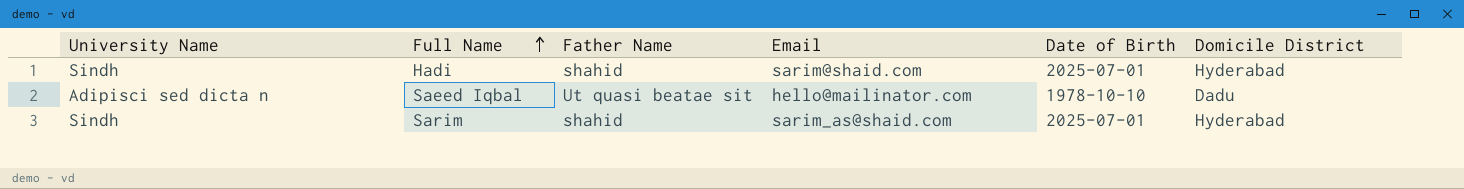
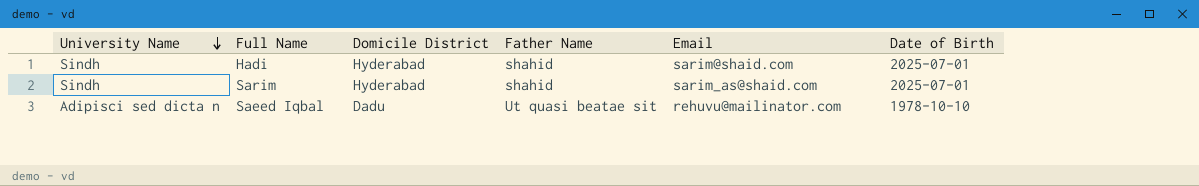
row order: Full Name ascending -> University Name descending
column Domicile District | position: 6 -> 3
Saeed Iqbal | Email: hello@mailinator.com -> rehuvu@mailinator.com

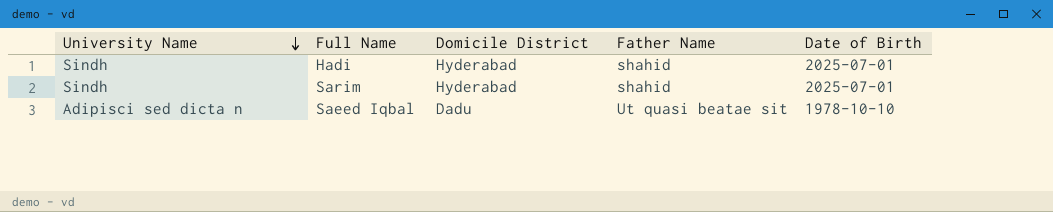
column Email | position: 5 -> none

